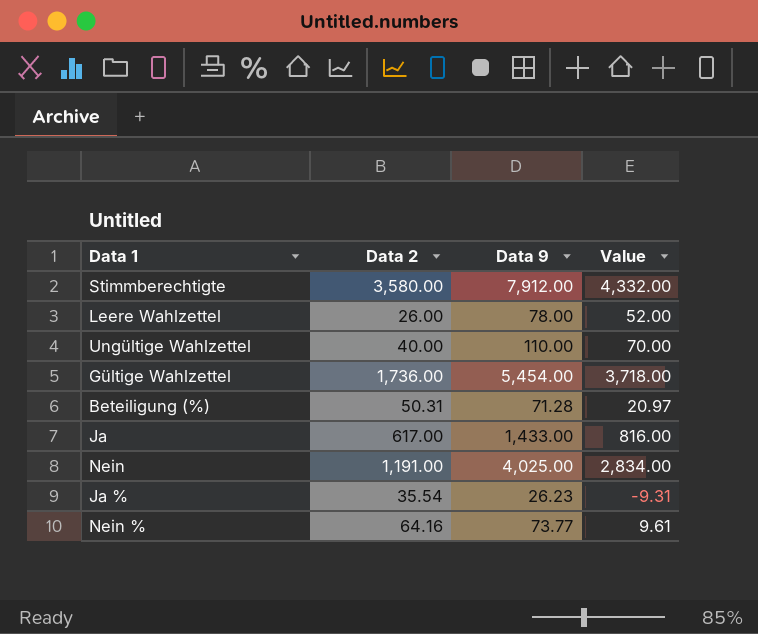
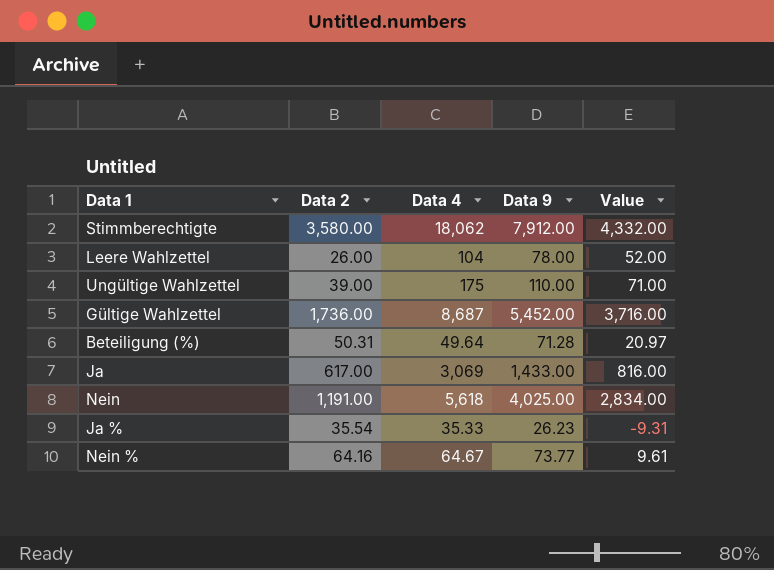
column Data 4 | position: none -> 3
Ungültige Wahlzettel | Data 2: 40.00 -> 39.00
Ungültige Wahlzettel | Value: 70.00 -> 71.00
Gültige Wahlzettel | Data 9: 5,454.00 -> 5,452.00
Gültige Wahlzettel | Value: 3,718.00 -> 3,716.00

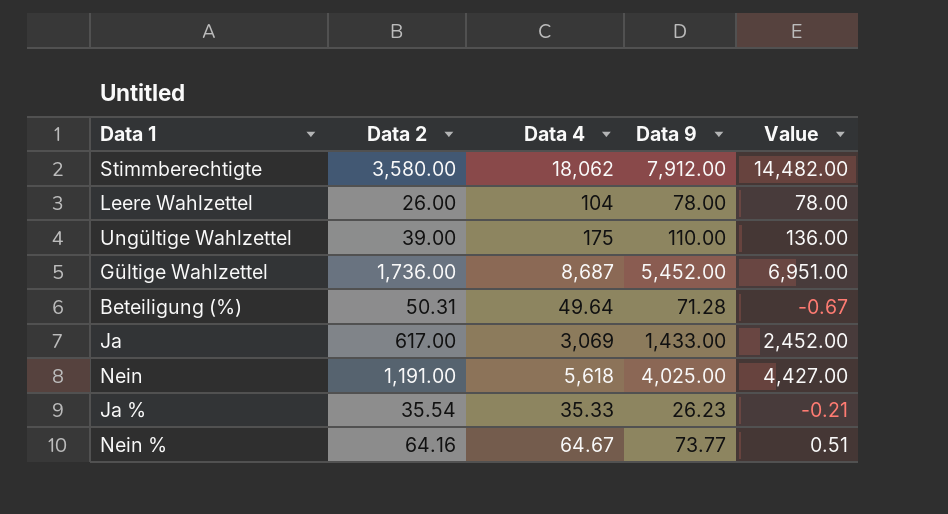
column Value | formula: [Data 9] - [Data 2] -> [Data 4] - [Data 2]

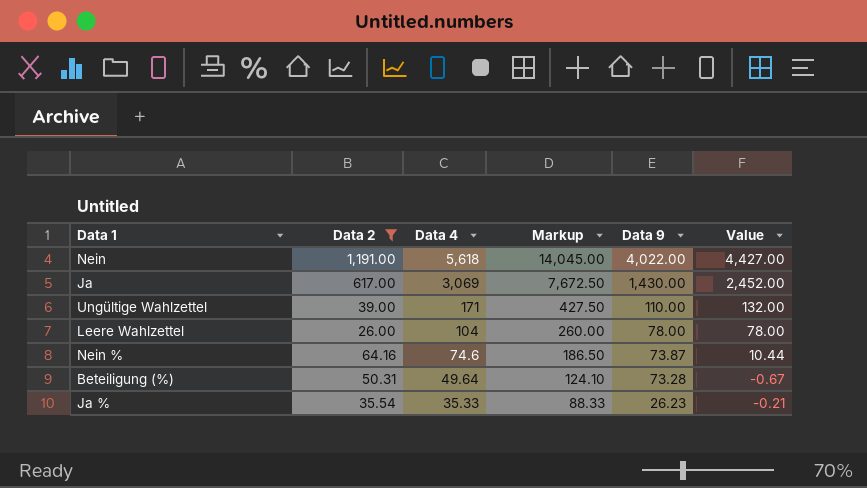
filter: none -> Data 2 <= 1,191.00
row order: none -> Data 4 descending
column Markup | formula: none -> [Data 4] * 2.5
Nein | Data 9: 4,025.00 -> 4,022.00
Ja | Data 9: 1,433.00 -> 1,430.00
Ungültige Wahlzettel | Data 4: 175 -> 171
Ungültige Wahlzettel | Value: 136.00 -> 132.00
Nein % | Data 4: 64.67 -> 74.6
Nein % | Data 9: 73.77 -> 73.87
Nein % | Value: 0.51 -> 10.44
Beteiligung (%) | Data 9: 71.28 -> 73.28

